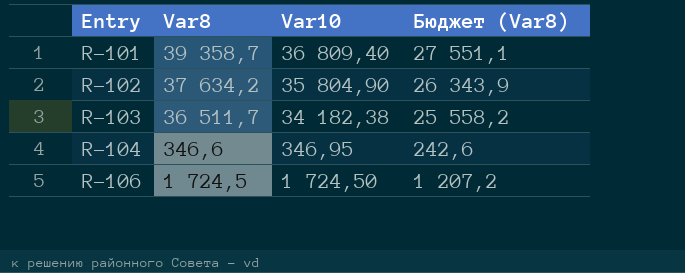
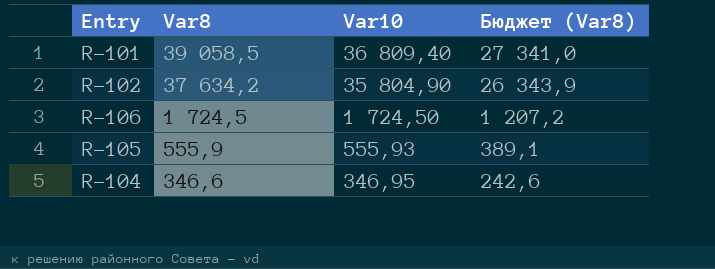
row order: Entry ascending -> Var8 descending
row R-103: 36 511,7 | 34 182,38 | 25 558,2 -> none
R-101 | Var8: 39 358,7 -> 39 058,5
R-101 | Бюджет (Var8): 27 551,1 -> 27 341,0
row R-105: none -> 555,9 | 555,93 | 389,1

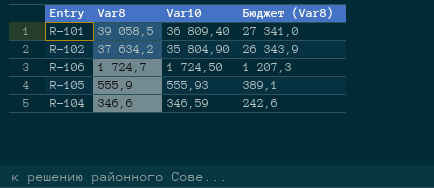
R-106 | Var8: 1 724,5 -> 1 724,7
R-106 | Бюджет (Var8): 1 207,2 -> 1 207,3
R-104 | Var10: 346,95 -> 346,59

